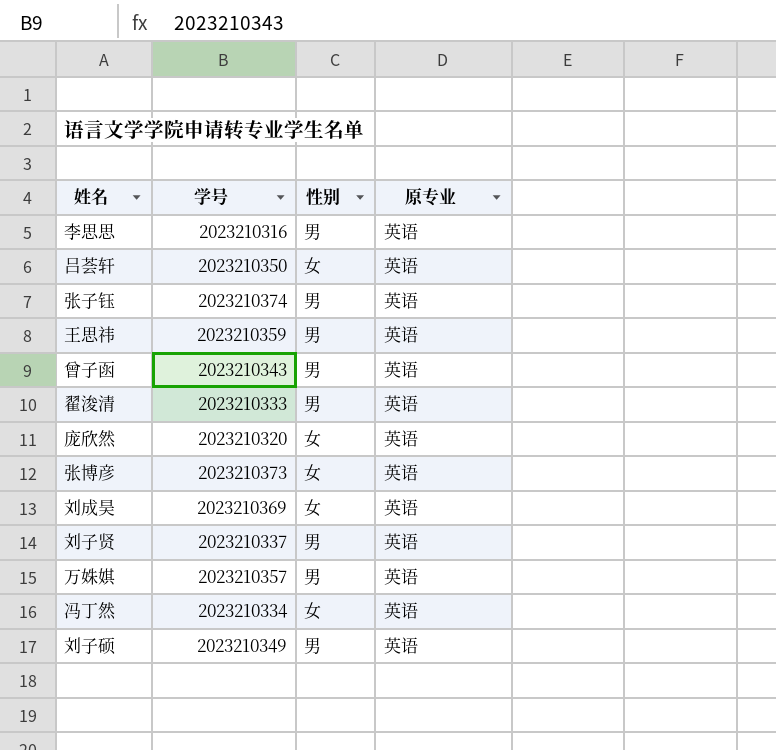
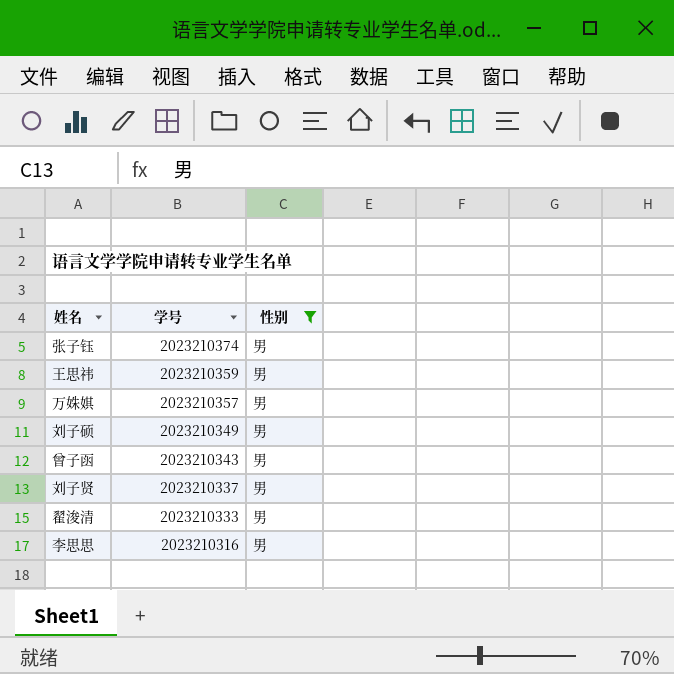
filter: none -> 性别 = 男
row order: none -> 学号 descending
column 原专业 | position: 4 -> none

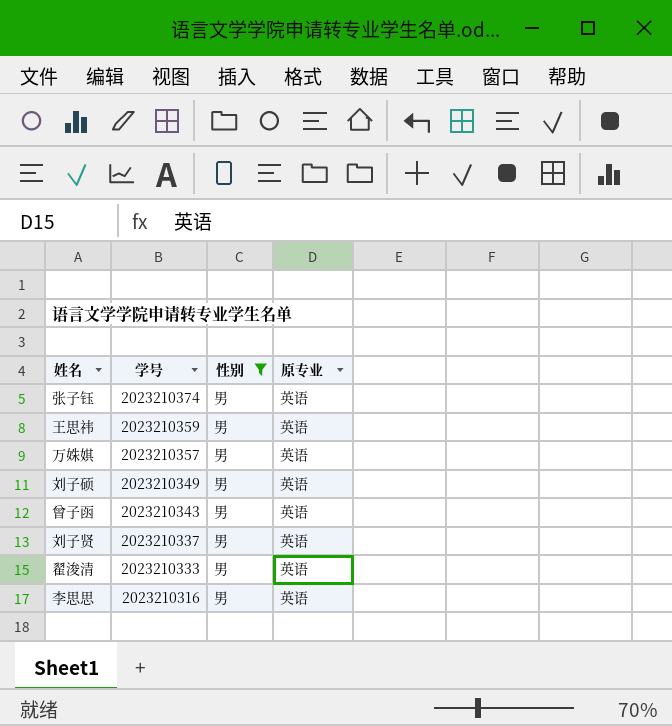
column 原专业 | position: none -> 4

